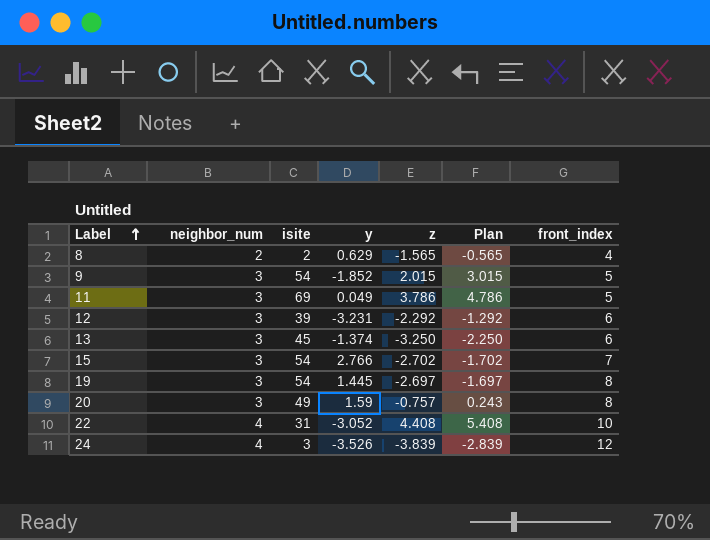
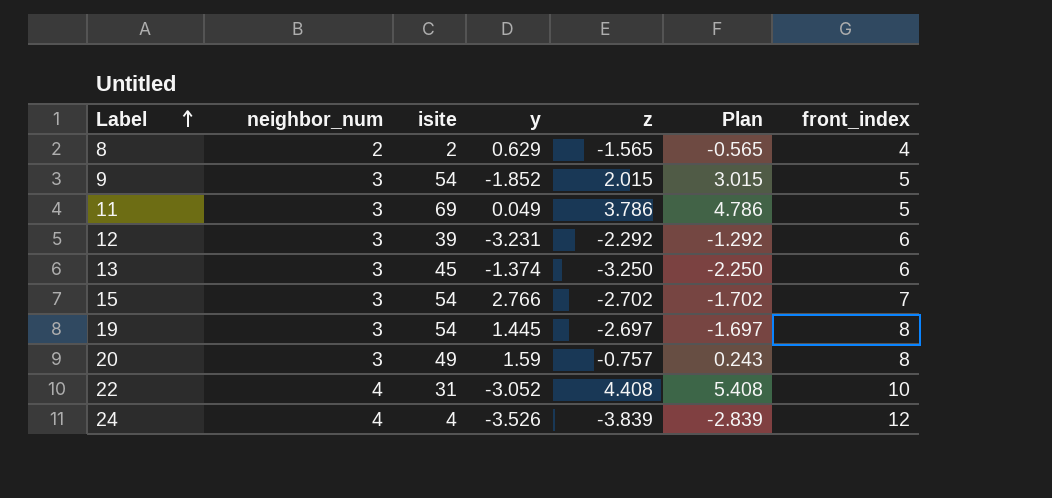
24 | isite: 3 -> 4

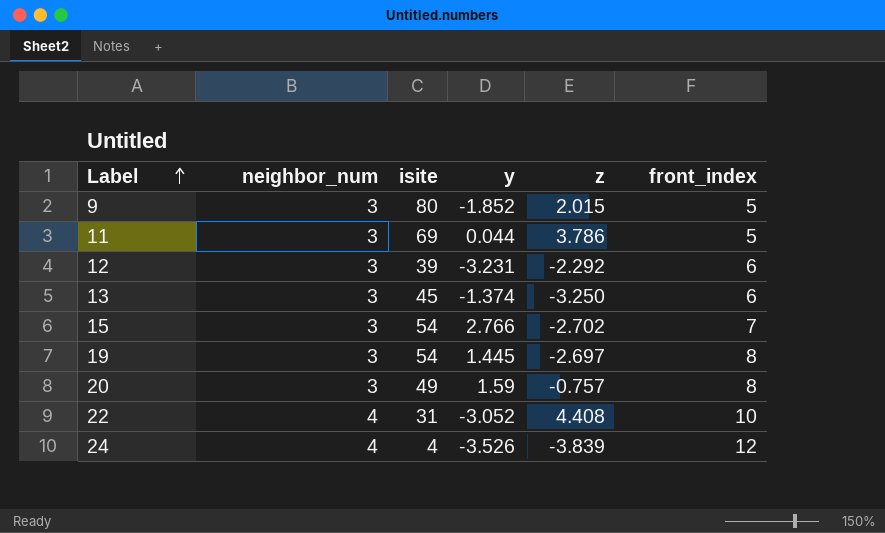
column Plan | formula: [z] + 1 -> none
row 8: 2 | 2 | 0.629 | -1.565 | -0.565 | 4 -> none
9 | isite: 54 -> 80
11 | y: 0.049 -> 0.044

